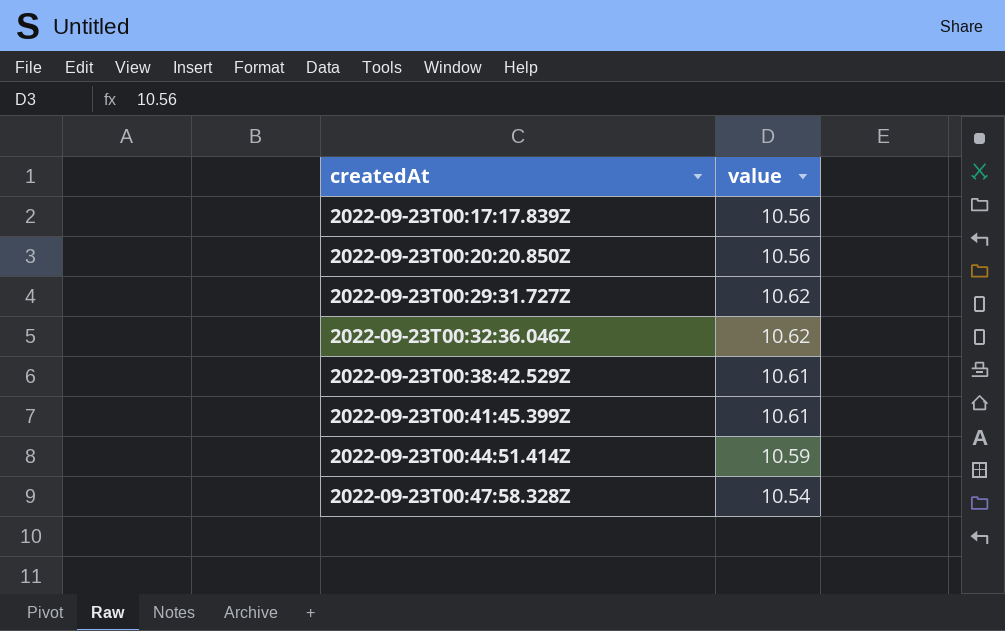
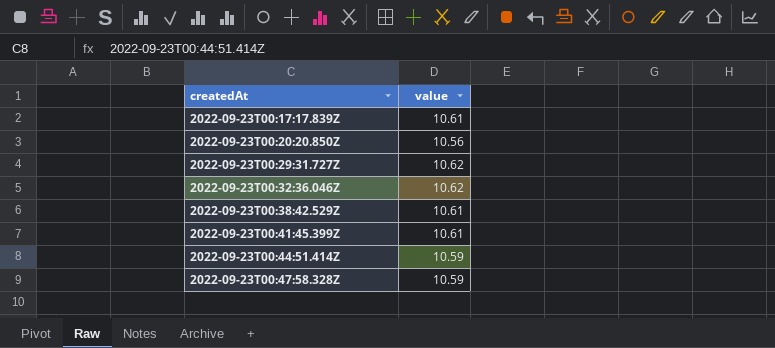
2022-09-23T00:17:17.839Z | value: 10.56 -> 10.61
2022-09-23T00:47:58.328Z | value: 10.54 -> 10.59

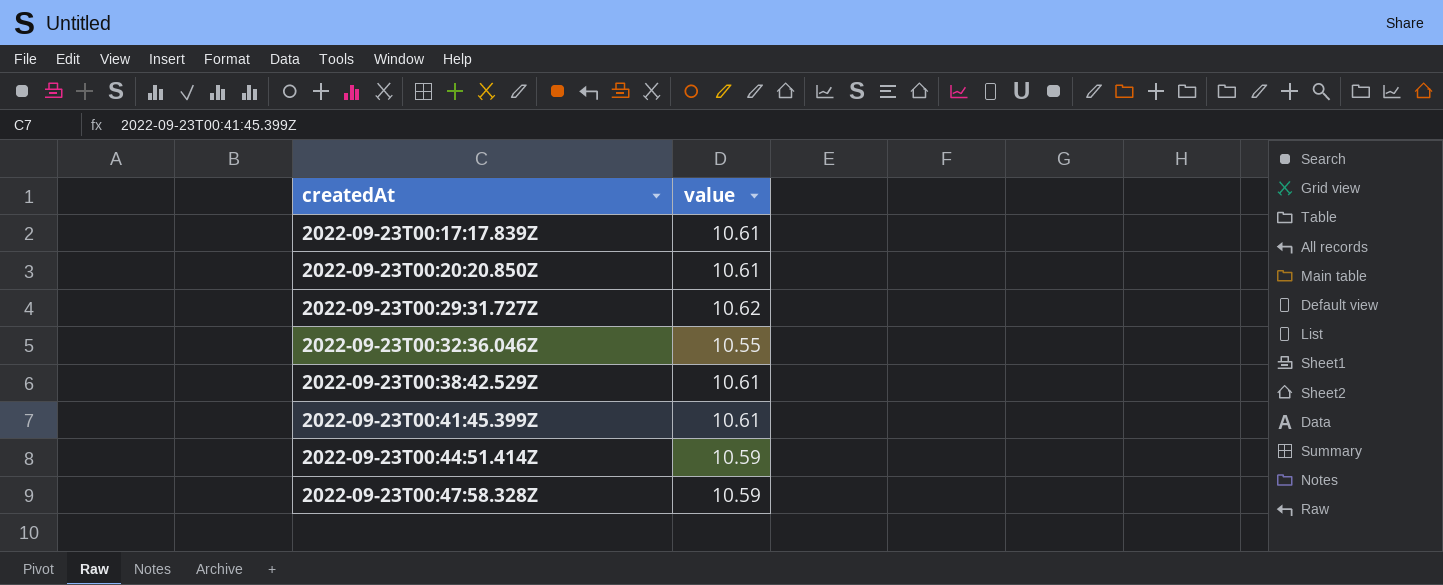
2022-09-23T00:20:20.850Z | value: 10.56 -> 10.61
2022-09-23T00:32:36.046Z | value: 10.62 -> 10.55

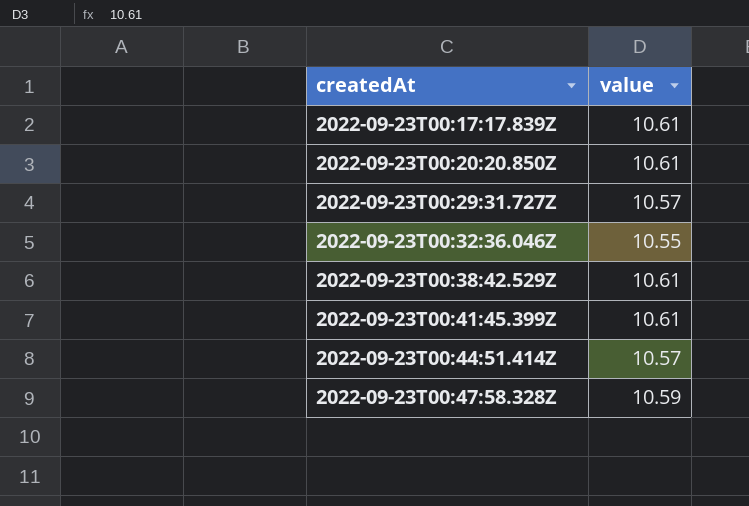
2022-09-23T00:29:31.727Z | value: 10.62 -> 10.57
2022-09-23T00:44:51.414Z | value: 10.59 -> 10.57

